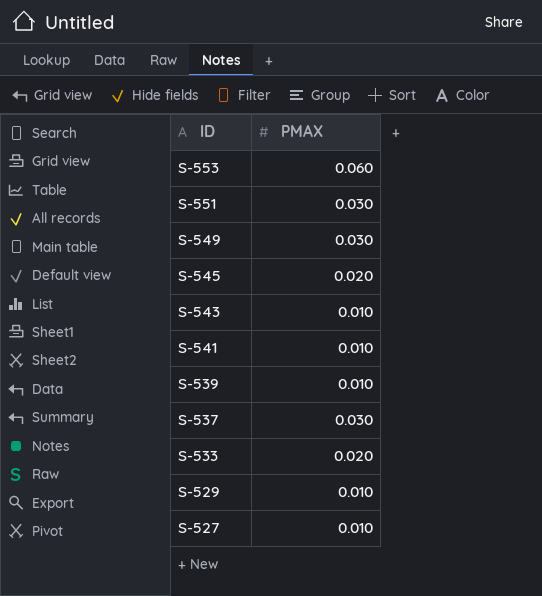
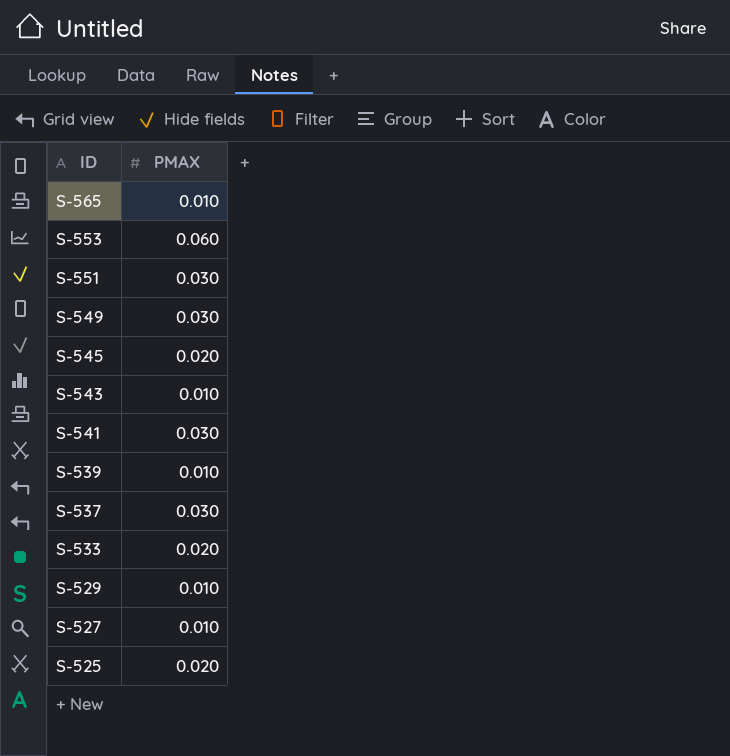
row S-565: none -> 0.010
S-541 | PMAX: 0.010 -> 0.030
row S-525: none -> 0.020

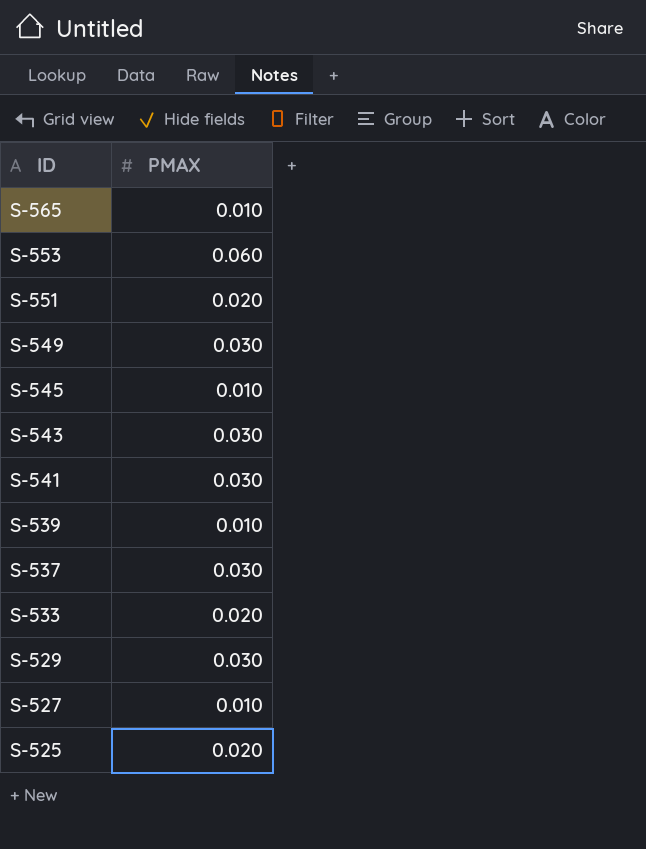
S-551 | PMAX: 0.030 -> 0.020
S-545 | PMAX: 0.020 -> 0.010
S-543 | PMAX: 0.010 -> 0.030
S-529 | PMAX: 0.010 -> 0.030

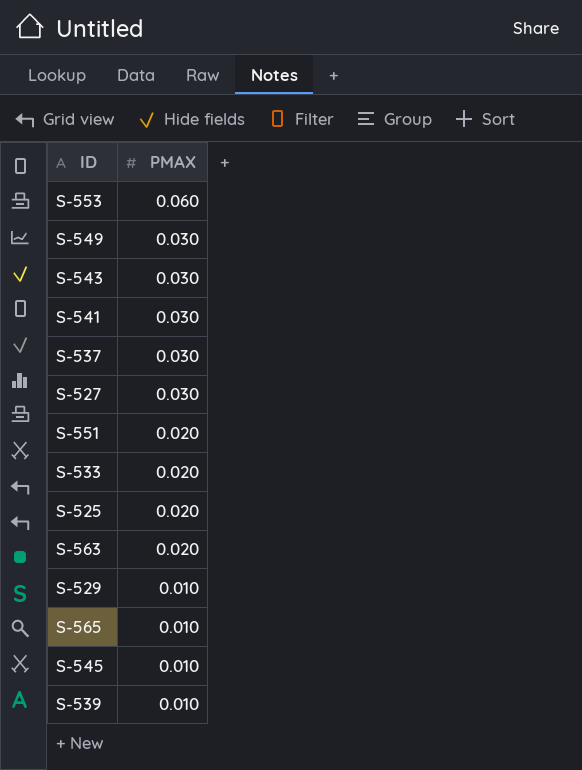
row order: ID descending -> PMAX descending
S-527 | PMAX: 0.010 -> 0.030
row S-563: none -> 0.020
S-529 | PMAX: 0.030 -> 0.010

